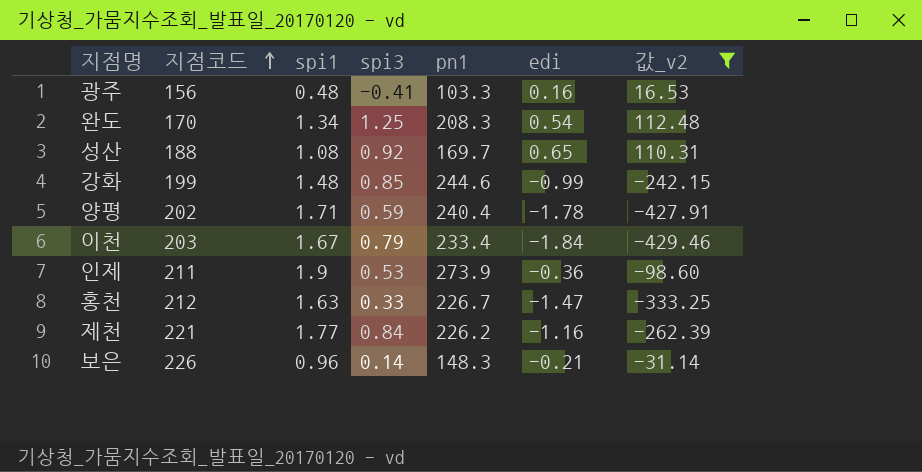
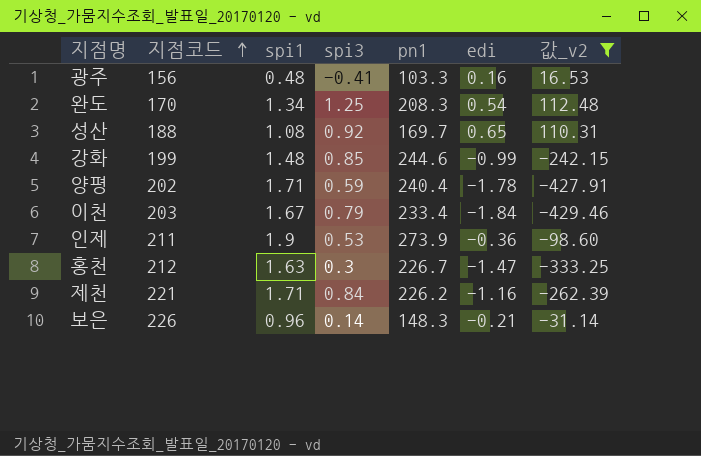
홍천 | spi3: 0.33 -> 0.3
제천 | spi1: 1.77 -> 1.71

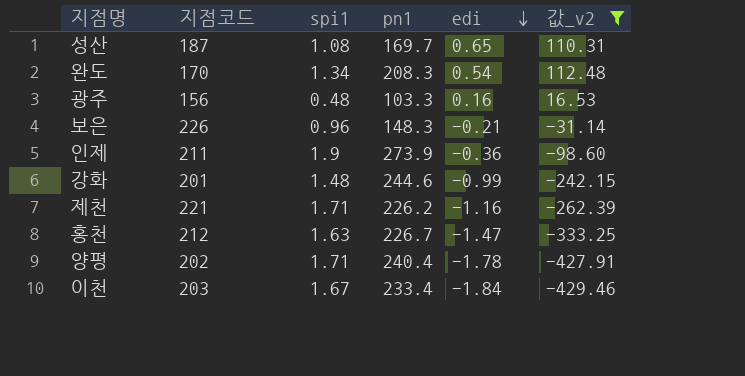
row order: 지점코드 ascending -> edi descending
column spi3 | position: 4 -> none
성산 | 지점코드: 188 -> 187
강화 | 지점코드: 199 -> 201

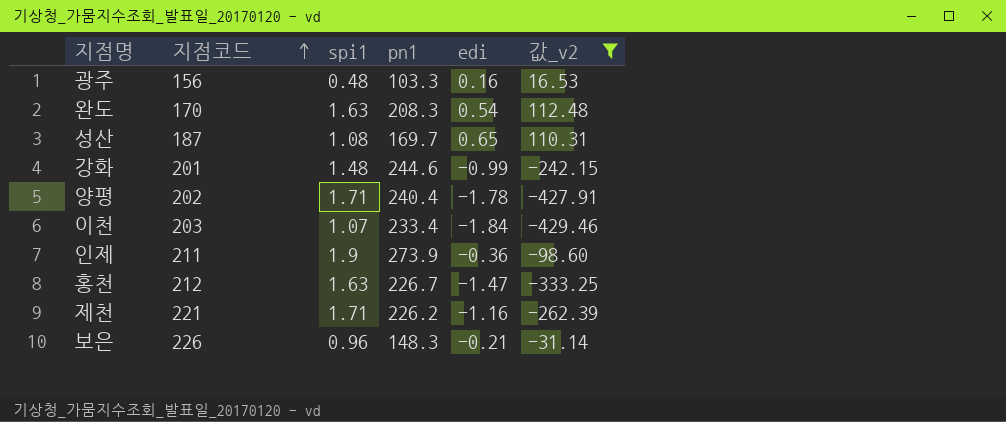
row order: edi descending -> 지점코드 ascending
완도 | spi1: 1.34 -> 1.63
이천 | spi1: 1.67 -> 1.07

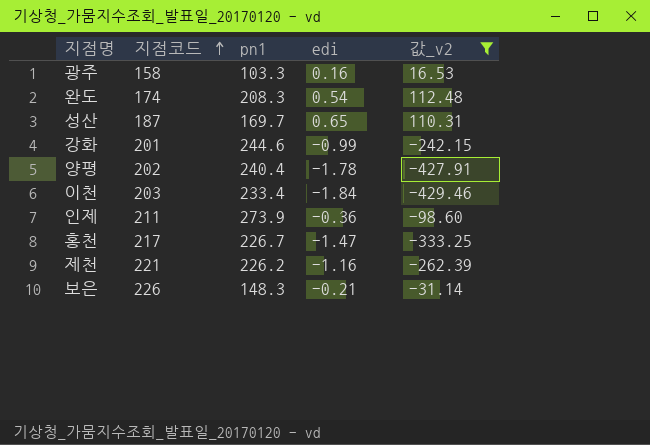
column spi1 | position: 3 -> none
광주 | 지점코드: 156 -> 158
완도 | 지점코드: 170 -> 174
홍천 | 지점코드: 212 -> 217

